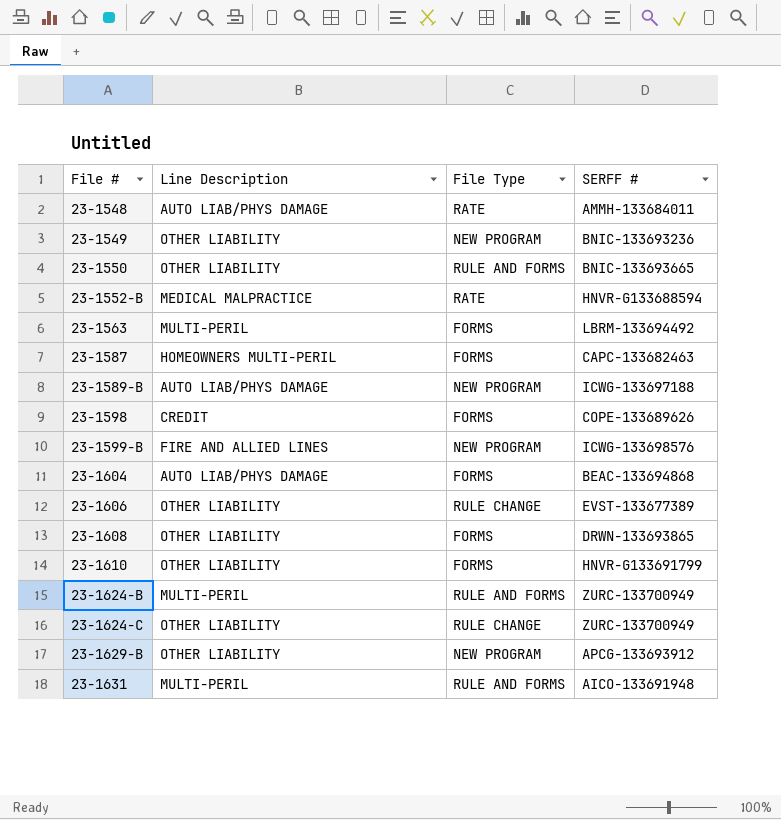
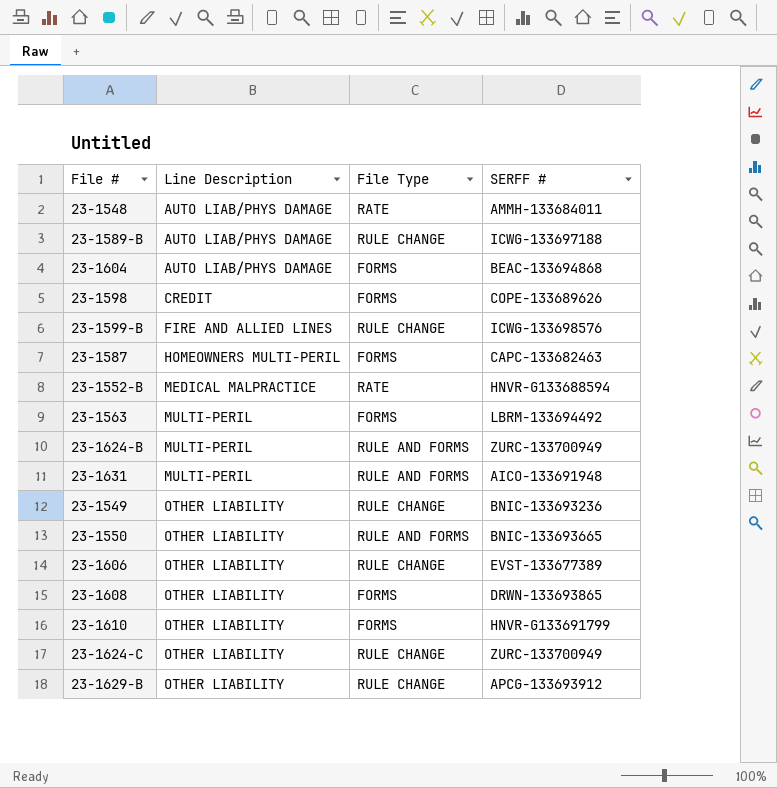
row order: File # ascending -> Line Description ascending
23-1589-B | File Type: NEW PROGRAM -> RULE CHANGE
23-1599-B | File Type: NEW PROGRAM -> RULE CHANGE
23-1549 | File Type: NEW PROGRAM -> RULE CHANGE
23-1629-B | File Type: NEW PROGRAM -> RULE CHANGE

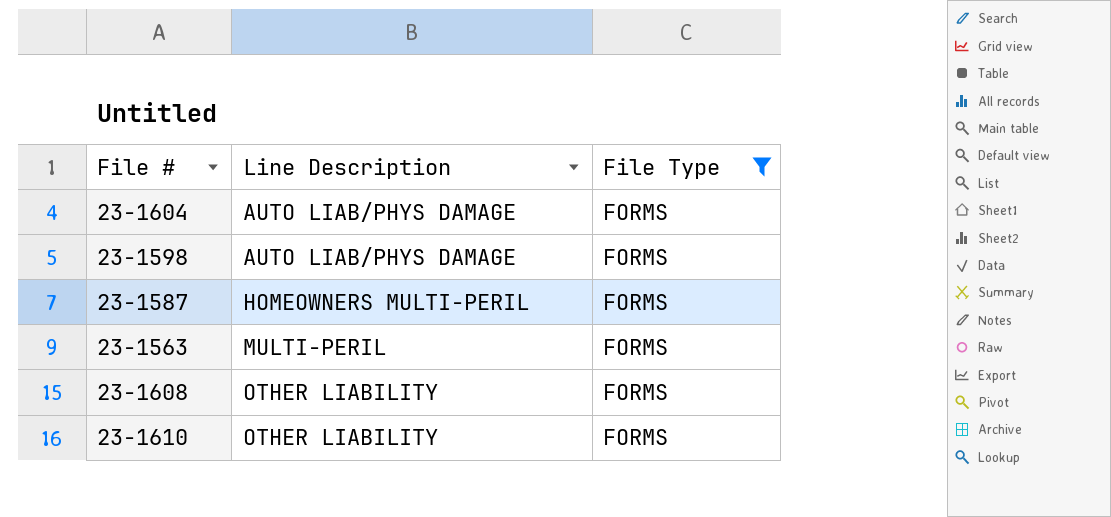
filter: none -> File Type = FORMS
column SERFF # | position: 4 -> none
23-1598 | Line Description: CREDIT -> AUTO LIAB/PHYS DAMAGE

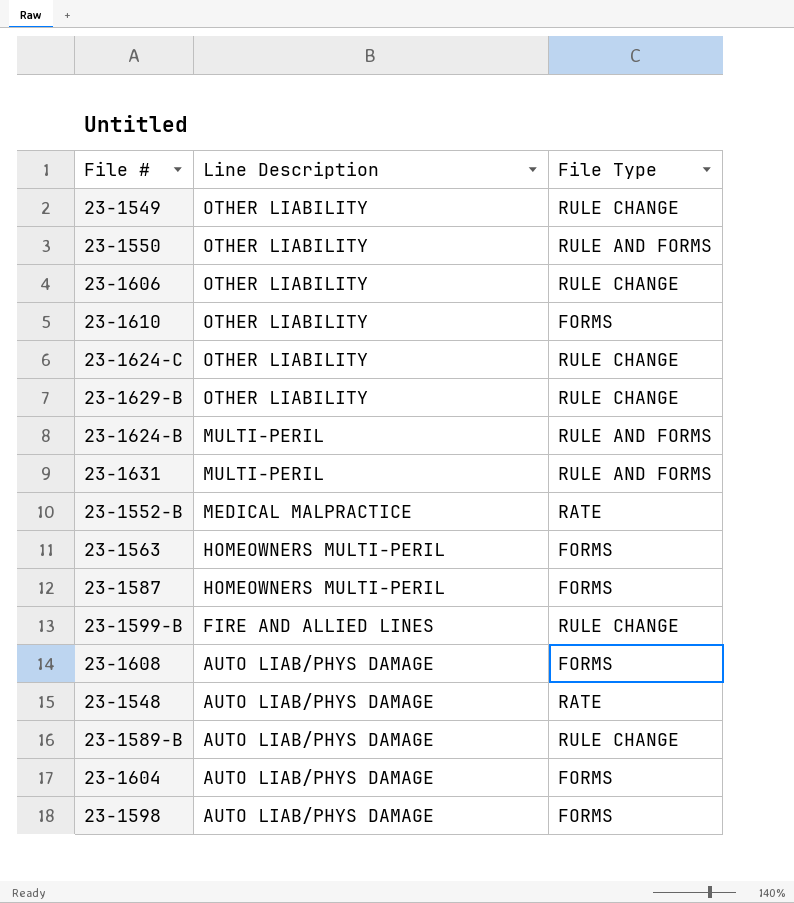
filter: File Type = FORMS -> none
row order: Line Description ascending -> Line Description descending
23-1563 | Line Description: MULTI-PERIL -> HOMEOWNERS MULTI-PERIL
23-1608 | Line Description: OTHER LIABILITY -> AUTO LIAB/PHYS DAMAGE

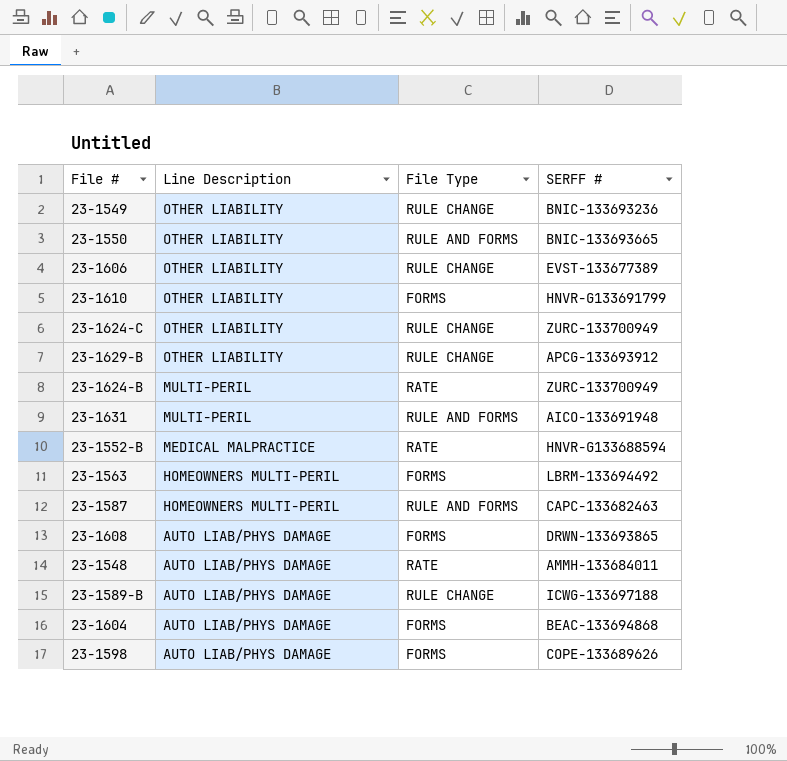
column SERFF # | position: none -> 4
row 23-1599-B: FIRE AND ALLIED LINES | RULE CHANGE -> none
23-1624-B | File Type: RULE AND FORMS -> RATE
23-1587 | File Type: FORMS -> RULE AND FORMS

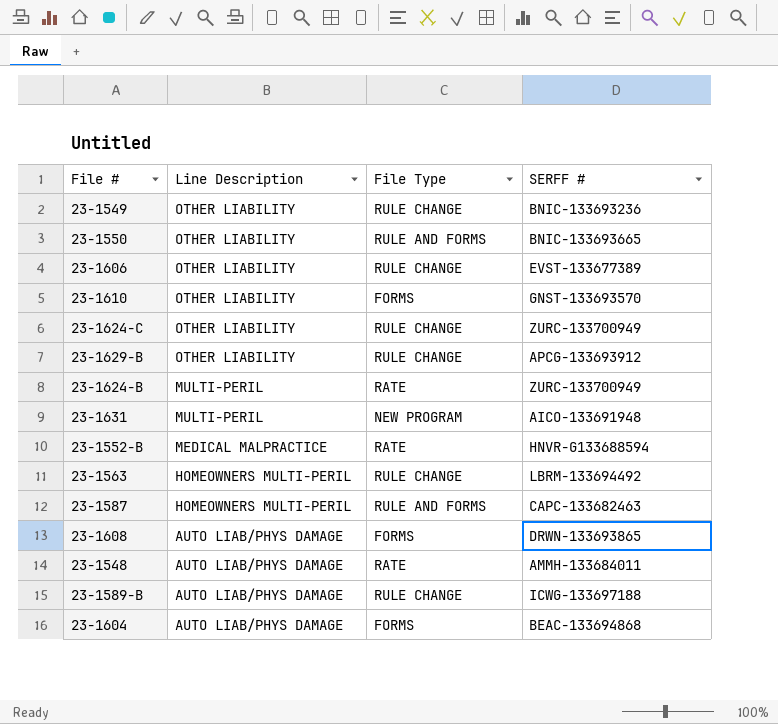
row 23-1598: AUTO LIAB/PHYS DAMAGE | FORMS | COPE-133689626 -> none
23-1610 | SERFF #: HNVR-G133691799 -> GNST-133693570
23-1631 | File Type: RULE AND FORMS -> NEW PROGRAM
23-1563 | File Type: FORMS -> RULE CHANGE

